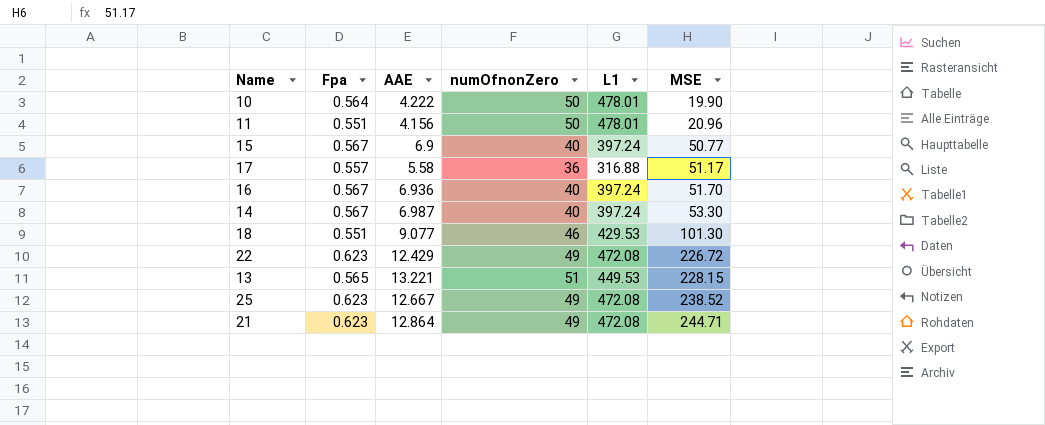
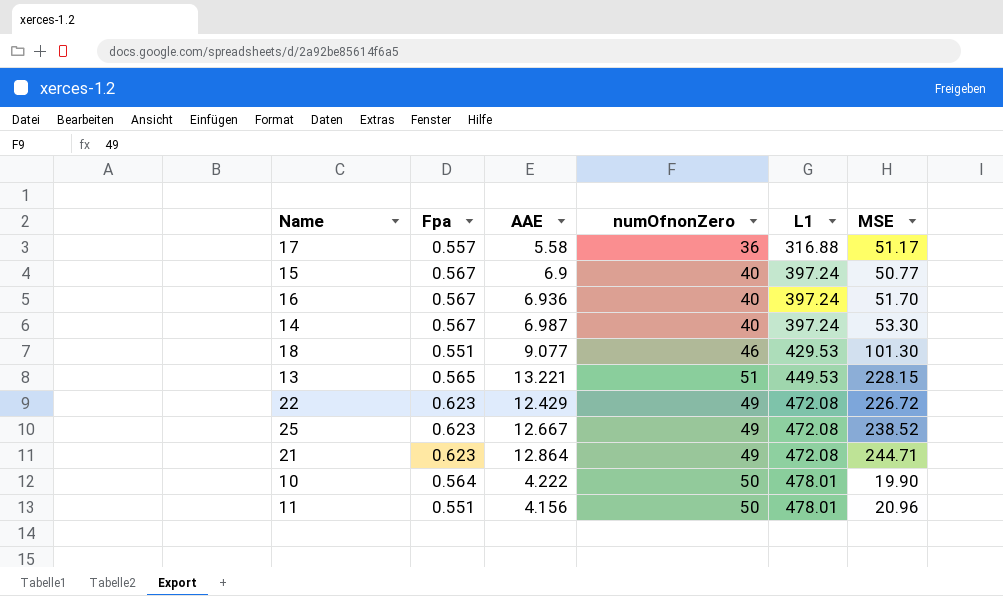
row order: MSE ascending -> L1 ascending

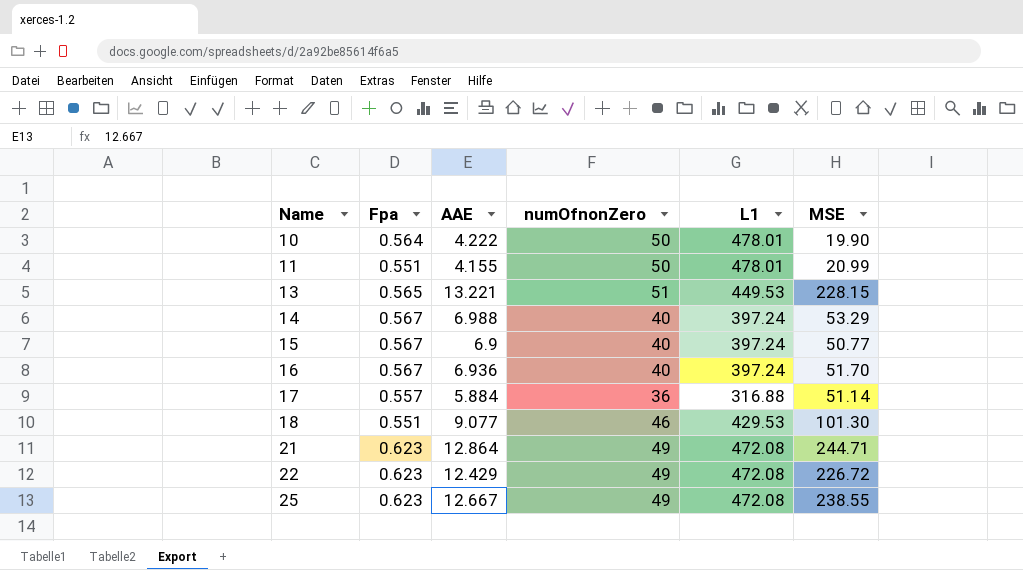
row order: L1 ascending -> Name ascending
11 | AAE: 4.156 -> 4.155
11 | MSE: 20.96 -> 20.99
14 | AAE: 6.987 -> 6.988
14 | MSE: 53.30 -> 53.29
17 | AAE: 5.58 -> 5.884
17 | MSE: 51.17 -> 51.14
25 | MSE: 238.52 -> 238.55

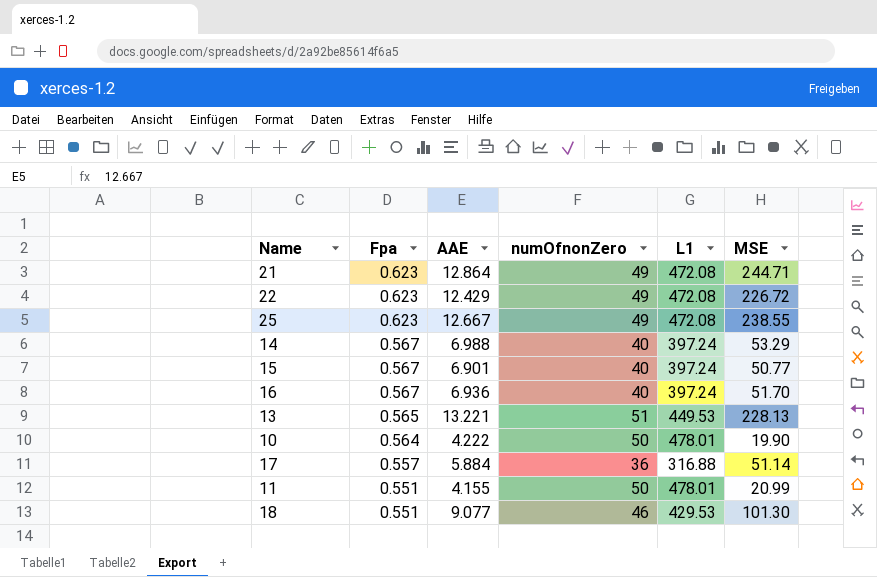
row order: Name ascending -> Fpa descending
15 | AAE: 6.9 -> 6.901
13 | MSE: 228.15 -> 228.13

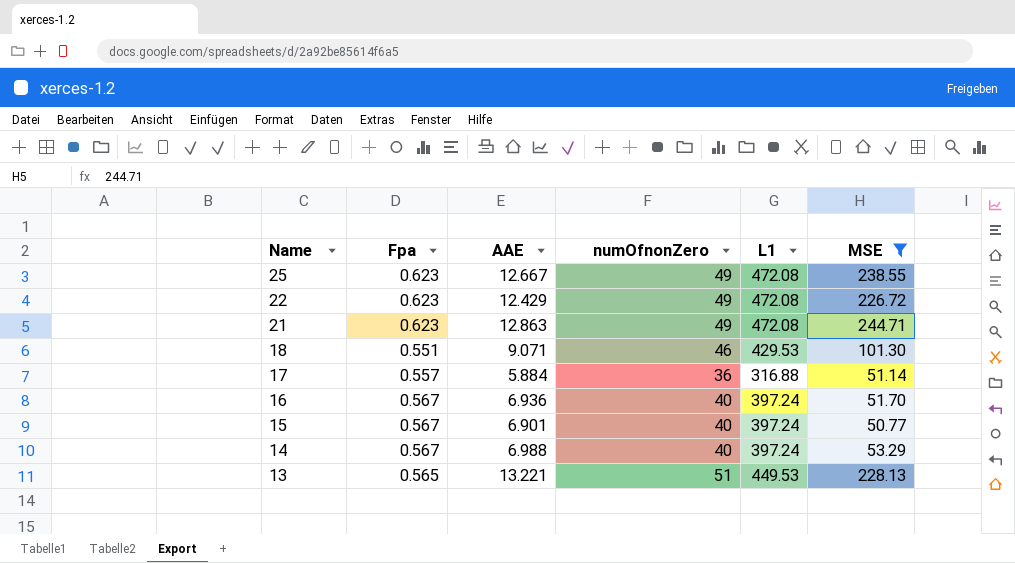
filter: none -> MSE >= 50.77
row order: Fpa descending -> Name descending
21 | AAE: 12.864 -> 12.863
18 | AAE: 9.077 -> 9.071

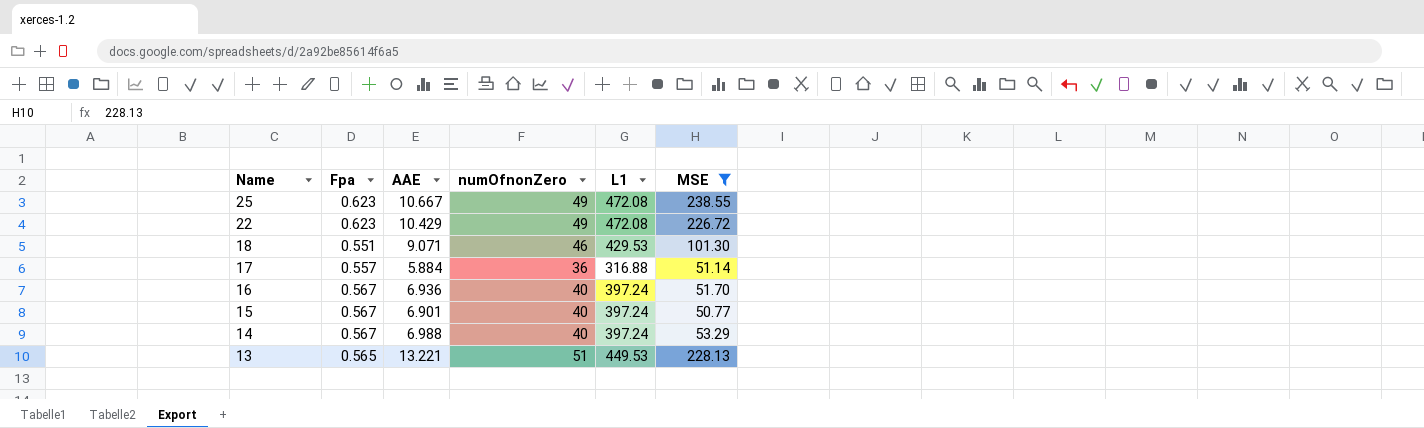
row 21: 0.623 | 12.863 | 49 | 472.08 | 244.71 -> none
25 | AAE: 12.667 -> 10.667
22 | AAE: 12.429 -> 10.429

